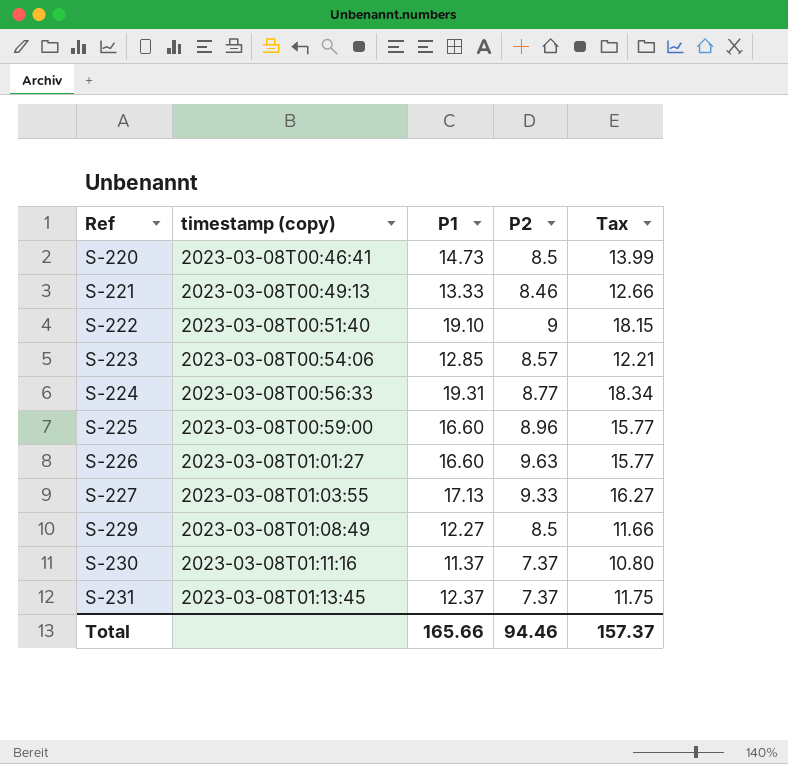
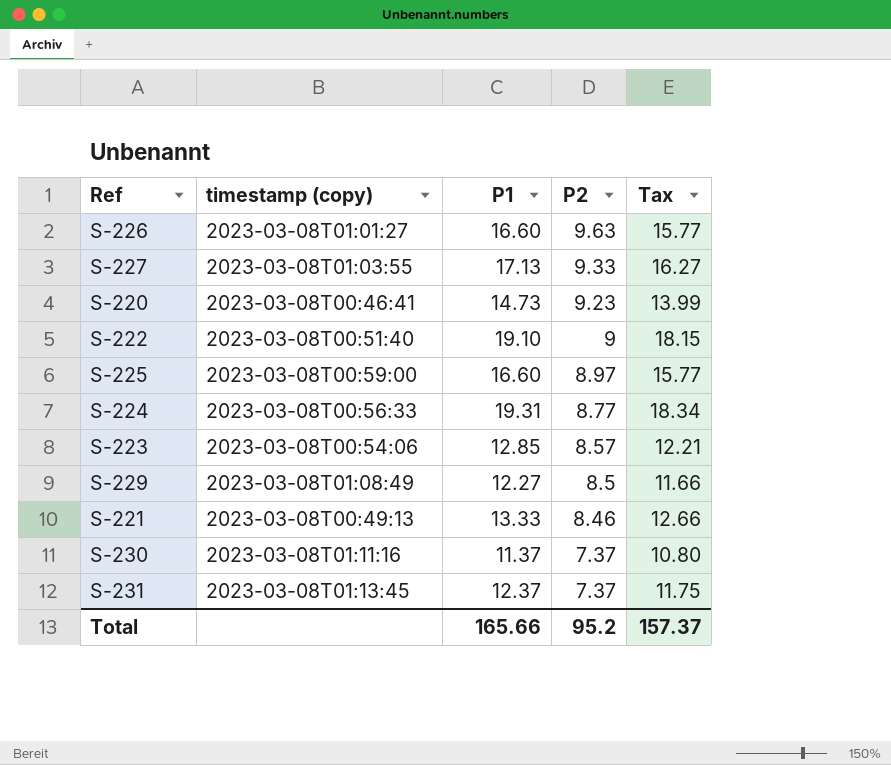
row order: Ref ascending -> P2 descending
S-220 | P2: 8.5 -> 9.23
S-225 | P2: 8.96 -> 8.97
Total | P2: 94.46 -> 95.2

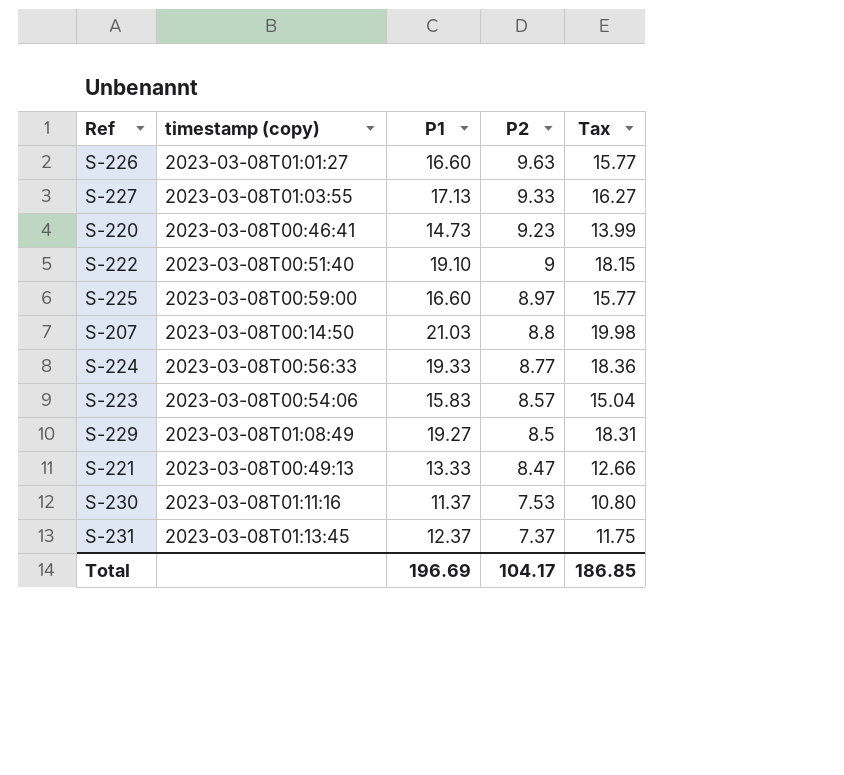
row S-207: none -> 2023-03-08T00:14:50 | 21.03 | 8.8 | 19.98
S-224 | P1: 19.31 -> 19.33
S-224 | Tax: 18.34 -> 18.36
S-223 | P1: 12.85 -> 15.83
S-223 | Tax: 12.21 -> 15.04
S-229 | P1: 12.27 -> 19.27
S-229 | Tax: 11.66 -> 18.31
S-221 | P2: 8.46 -> 8.47
S-230 | P2: 7.37 -> 7.53
Total | P1: 165.66 -> 196.69
Total | P2: 95.2 -> 104.17
Total | Tax: 157.37 -> 186.85

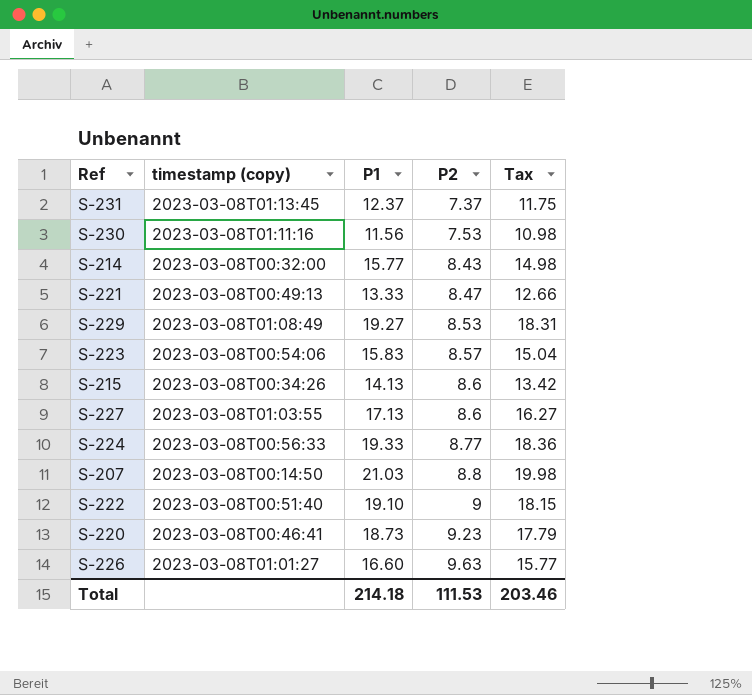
row order: P2 descending -> P2 ascending
row S-225: 2023-03-08T00:59:00 | 16.60 | 8.97 | 15.77 -> none
S-230 | P1: 11.37 -> 11.56
S-230 | Tax: 10.80 -> 10.98
row S-214: none -> 2023-03-08T00:32:00 | 15.77 | 8.43 | 14.98
S-229 | P2: 8.5 -> 8.53
row S-215: none -> 2023-03-08T00:34:26 | 14.13 | 8.6 | 13.42
S-227 | P2: 9.33 -> 8.6
S-220 | P1: 14.73 -> 18.73
S-220 | Tax: 13.99 -> 17.79
Total | P1: 196.69 -> 214.18
Total | P2: 104.17 -> 111.53
Total | Tax: 186.85 -> 203.46

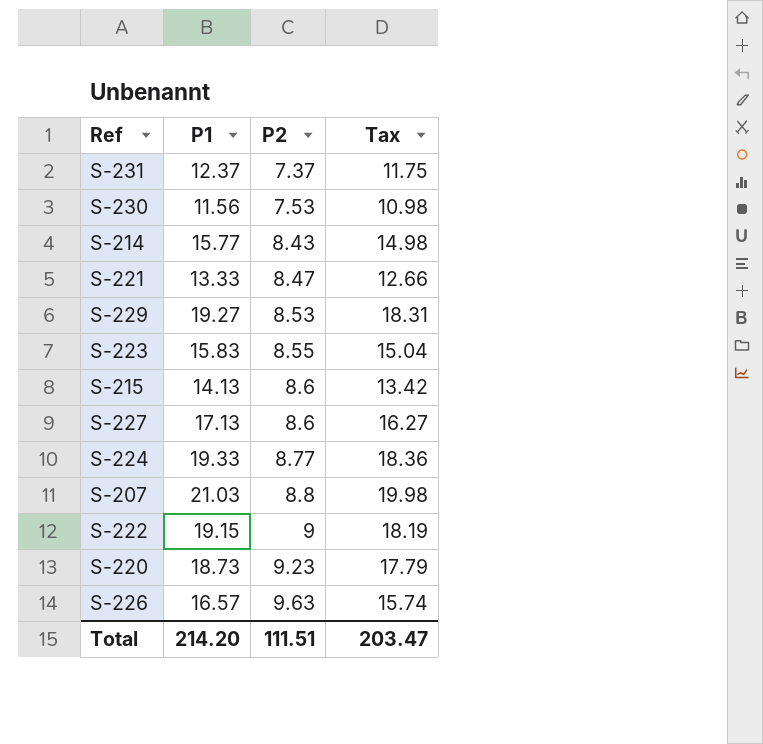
column timestamp (copy) | position: 2 -> none
S-223 | P2: 8.57 -> 8.55
S-222 | P1: 19.10 -> 19.15
S-222 | Tax: 18.15 -> 18.19
S-226 | P1: 16.60 -> 16.57
S-226 | Tax: 15.77 -> 15.74
Total | P1: 214.18 -> 214.20
Total | P2: 111.53 -> 111.51
Total | Tax: 203.46 -> 203.47

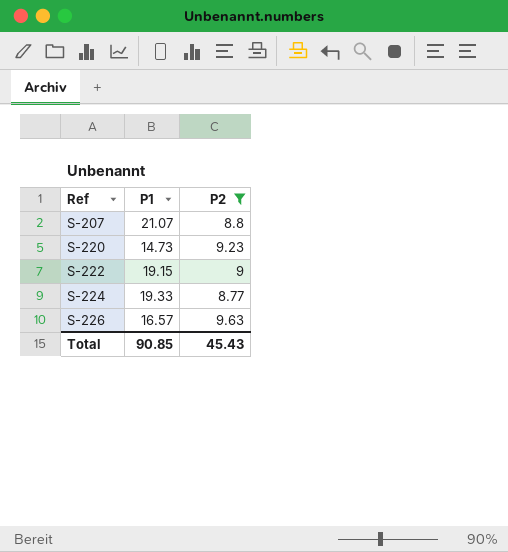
filter: none -> P2 >= 8.77
row order: P2 ascending -> Ref ascending
column Tax | formula: [P1] * 0.95 -> none
S-207 | P1: 21.03 -> 21.07
S-220 | P1: 18.73 -> 14.73
Total | P1: 214.20 -> 90.85
Total | P2: 111.51 -> 45.43

